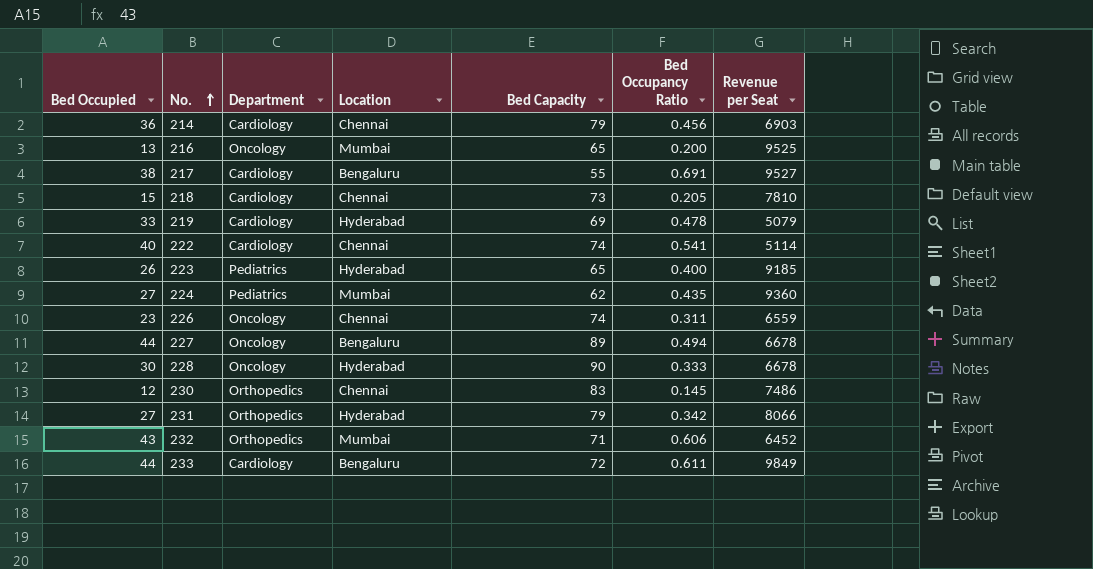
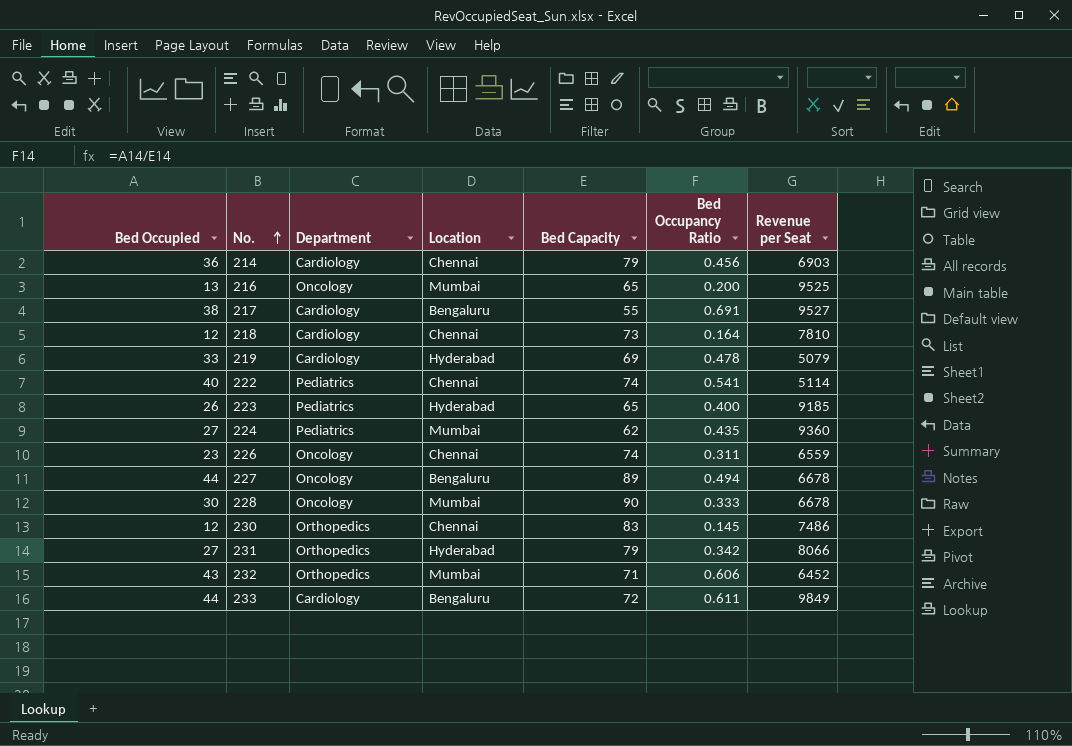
218 | Bed Occupied: 15 -> 12
218 | Bed Occupancy Ratio: 0.205 -> 0.164
222 | Department: Cardiology -> Pediatrics
228 | Location: Hyderabad -> Mumbai

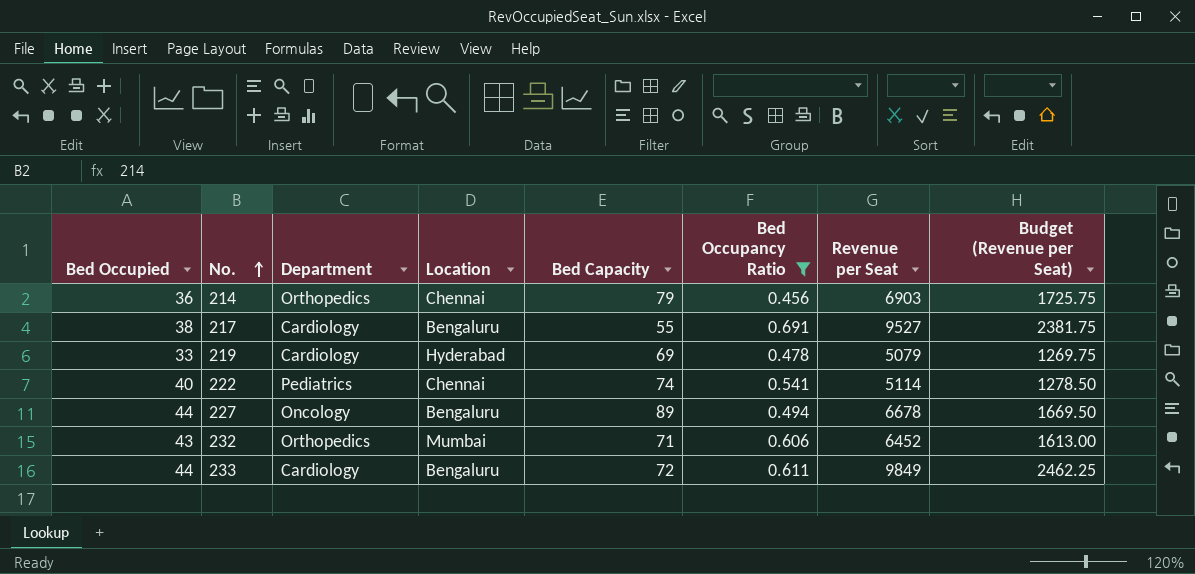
filter: none -> Bed Occupancy Ratio >= 0.456
column Budget (Revenue per Seat) | formula: none -> [Revenue per Seat] * 0.25
214 | Department: Cardiology -> Orthopedics

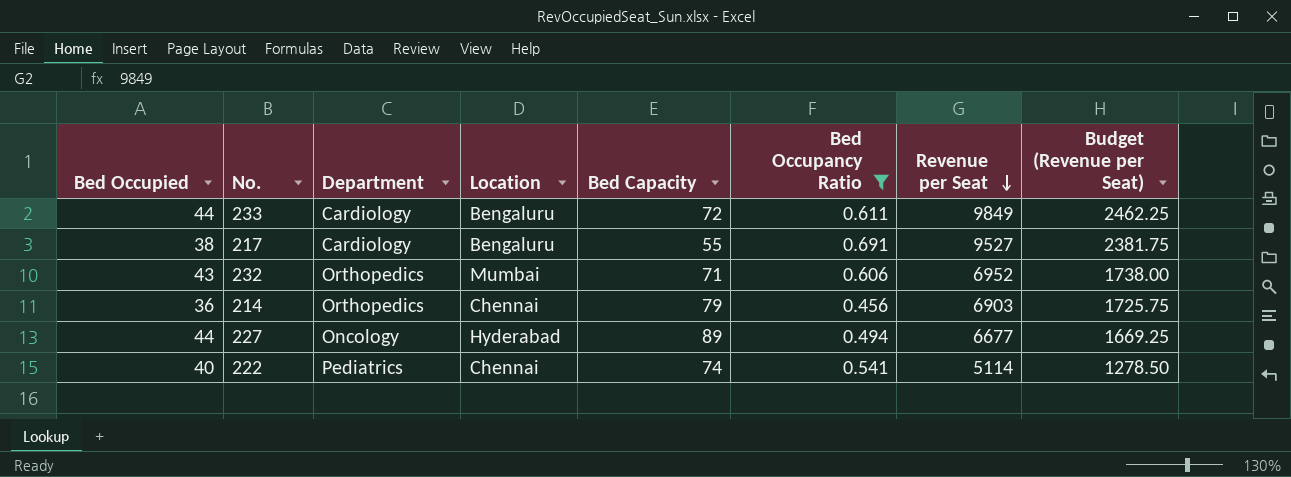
row order: No. ascending -> Revenue per Seat descending
row 219: 33 | Cardiology | Hyderabad | 69 | 0.478 | 5079 | 1269.75 -> none
232 | Revenue per Seat: 6452 -> 6952
232 | Budget (Revenue per Seat): 1613.00 -> 1738.00
227 | Location: Bengaluru -> Hyderabad
227 | Revenue per Seat: 6678 -> 6677
227 | Budget (Revenue per Seat): 1669.50 -> 1669.25

